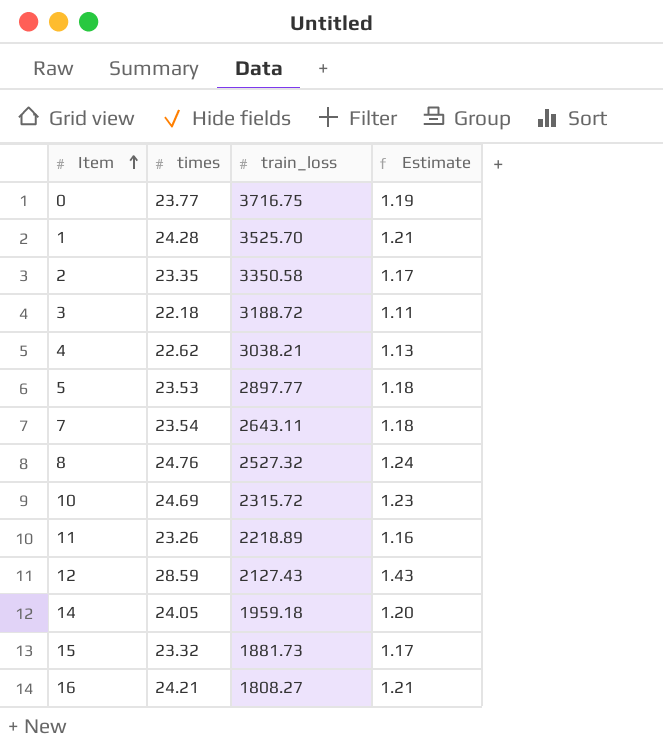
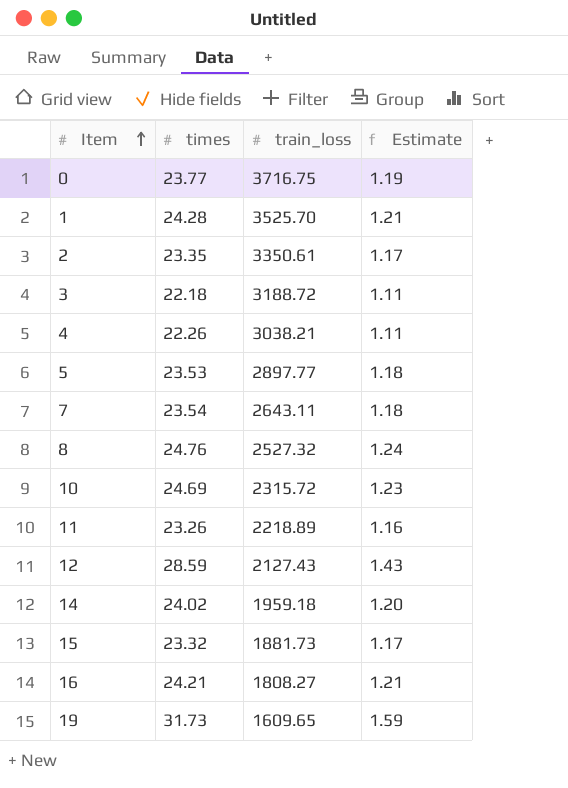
2 | train_loss: 3350.58 -> 3350.61
4 | times: 22.62 -> 22.26
4 | Estimate: 1.13 -> 1.11
14 | times: 24.05 -> 24.02
row 19: none -> 31.73 | 1609.65 | 1.59

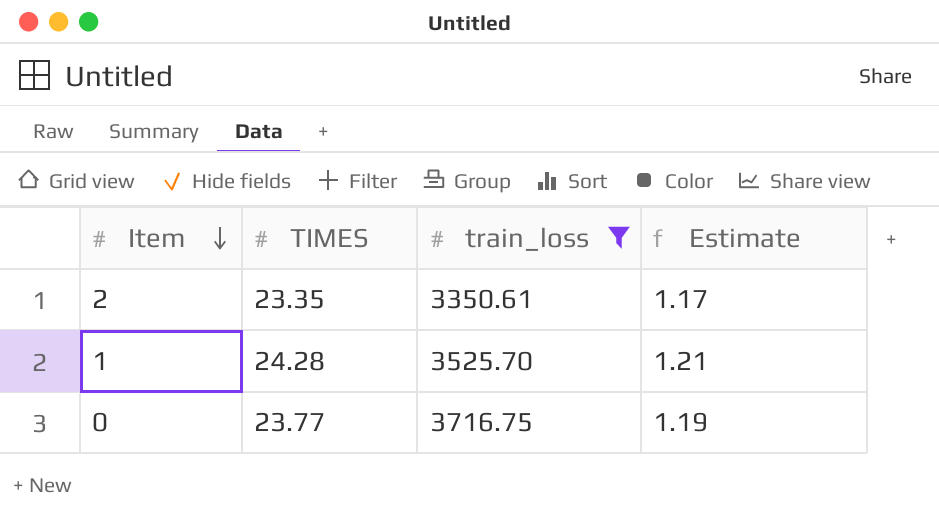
filter: none -> train_loss >= 3350.61
row order: Item ascending -> Item descending
column name: times -> TIMES

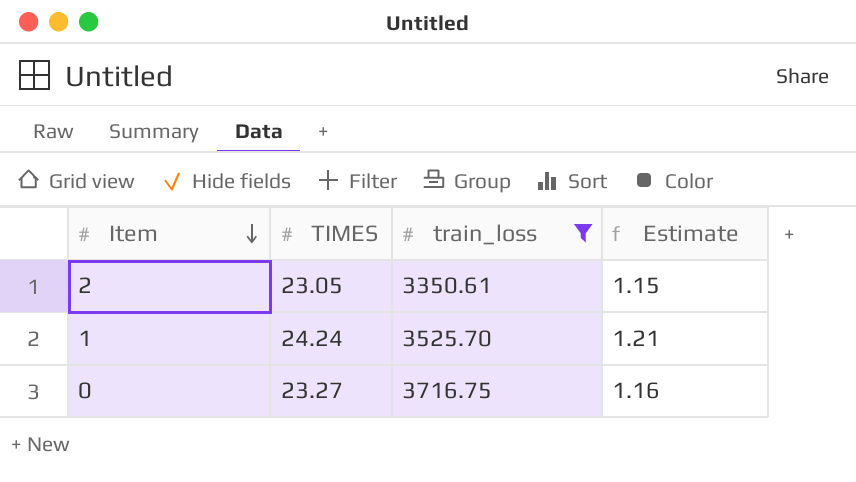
2 | TIMES: 23.35 -> 23.05
2 | Estimate: 1.17 -> 1.15
1 | TIMES: 24.28 -> 24.24
0 | TIMES: 23.77 -> 23.27
0 | Estimate: 1.19 -> 1.16

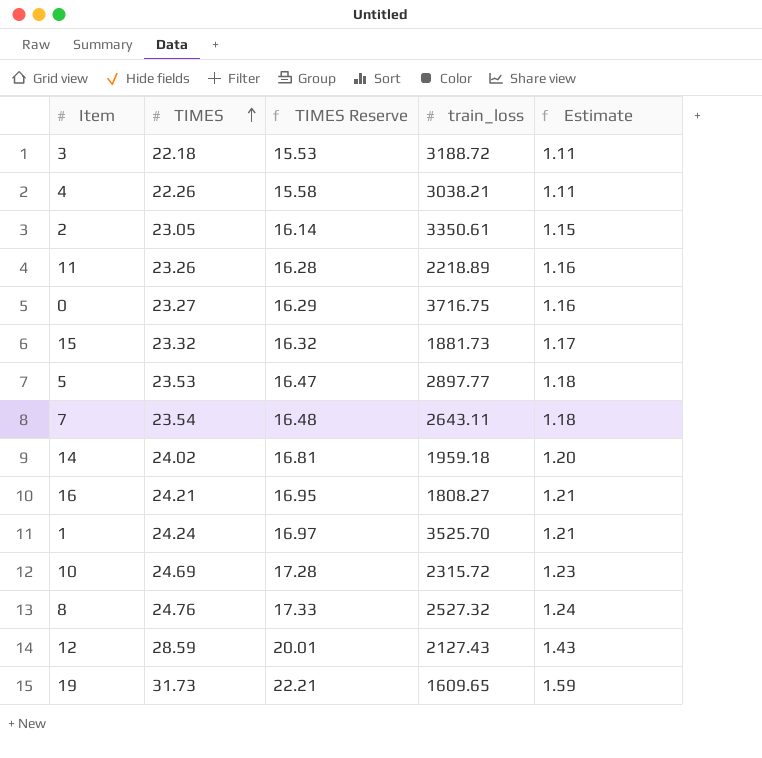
filter: train_loss >= 3350.61 -> none
row order: Item descending -> TIMES ascending
column TIMES Reserve | formula: none -> [TIMES] * 0.7

